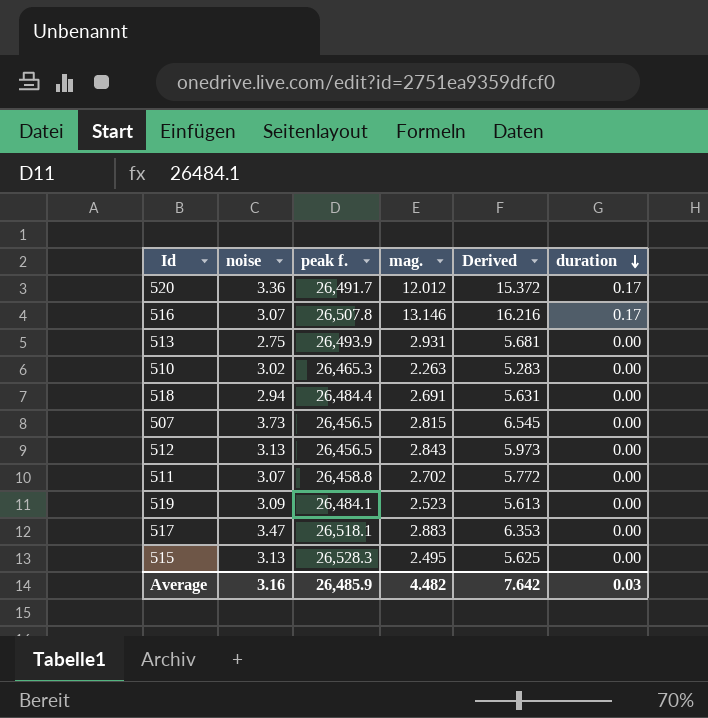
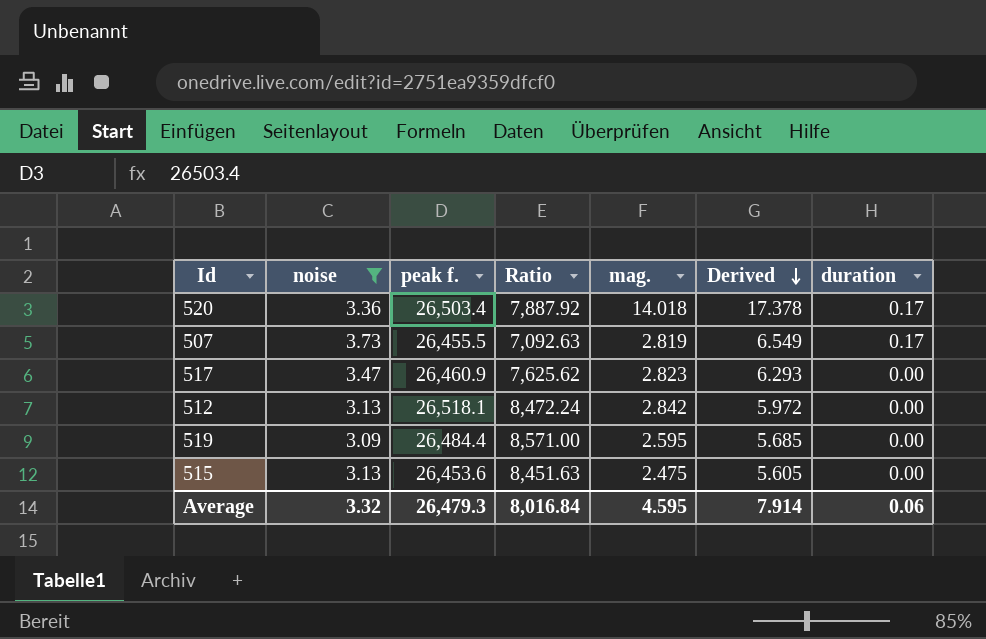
filter: none -> noise >= 3.09
row order: duration descending -> Derived descending
column Ratio | formula: none -> [peak f.] / [noise]
520 | peak f.: 26,491.7 -> 26,503.4
520 | mag.: 12.012 -> 14.018
520 | Derived: 15.372 -> 17.378
507 | peak f.: 26,456.5 -> 26,455.5
507 | mag.: 2.815 -> 2.819
507 | Derived: 6.545 -> 6.549
507 | duration: 0.00 -> 0.17
517 | peak f.: 26,518.1 -> 26,460.9
517 | mag.: 2.883 -> 2.823
517 | Derived: 6.353 -> 6.293
512 | peak f.: 26,456.5 -> 26,518.1
512 | mag.: 2.843 -> 2.842
512 | Derived: 5.973 -> 5.972
519 | peak f.: 26,484.1 -> 26,484.4
519 | mag.: 2.523 -> 2.595
519 | Derived: 5.613 -> 5.685
515 | peak f.: 26,528.3 -> 26,453.6
515 | mag.: 2.495 -> 2.475
515 | Derived: 5.625 -> 5.605
Average | noise: 3.16 -> 3.32
Average | peak f.: 26,485.9 -> 26,479.3
Average | mag.: 4.482 -> 4.595
Average | Derived: 7.642 -> 7.914
Average | duration: 0.03 -> 0.06

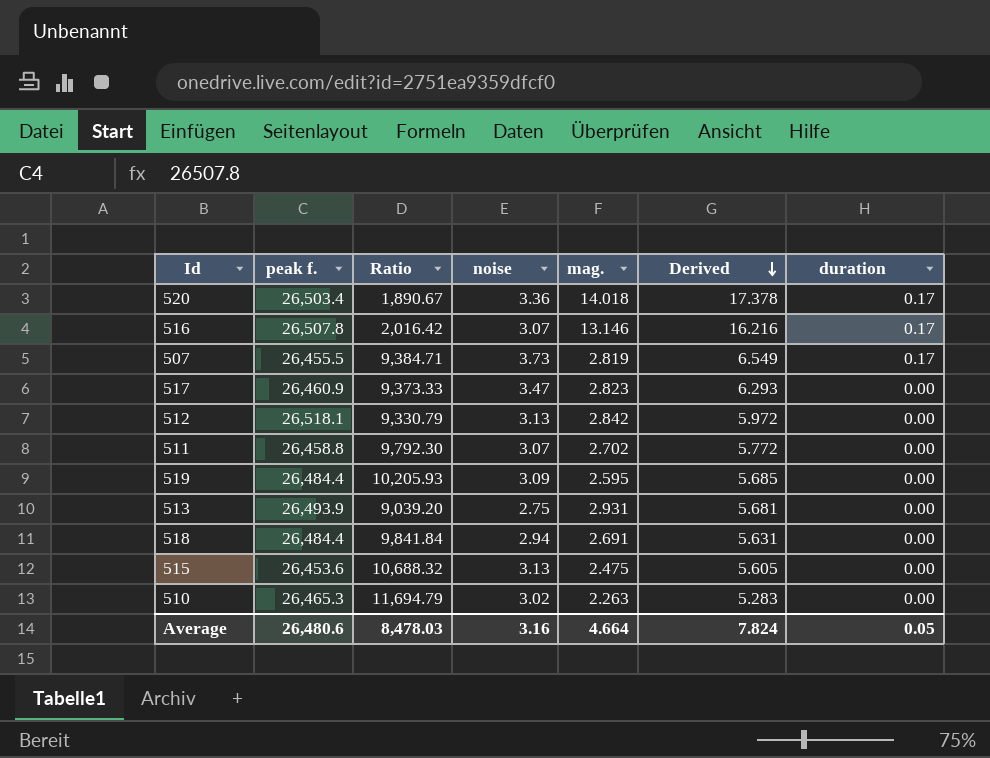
filter: noise >= 3.09 -> none
column Ratio | formula: [peak f.] / [noise] -> [peak f.] / [mag.]
column noise | position: 2 -> 4
Average | peak f.: 26,479.3 -> 26,480.6
Average | Ratio: 8,016.84 -> 8,478.03
Average | noise: 3.32 -> 3.16
Average | mag.: 4.595 -> 4.664
Average | Derived: 7.914 -> 7.824
Average | duration: 0.06 -> 0.05

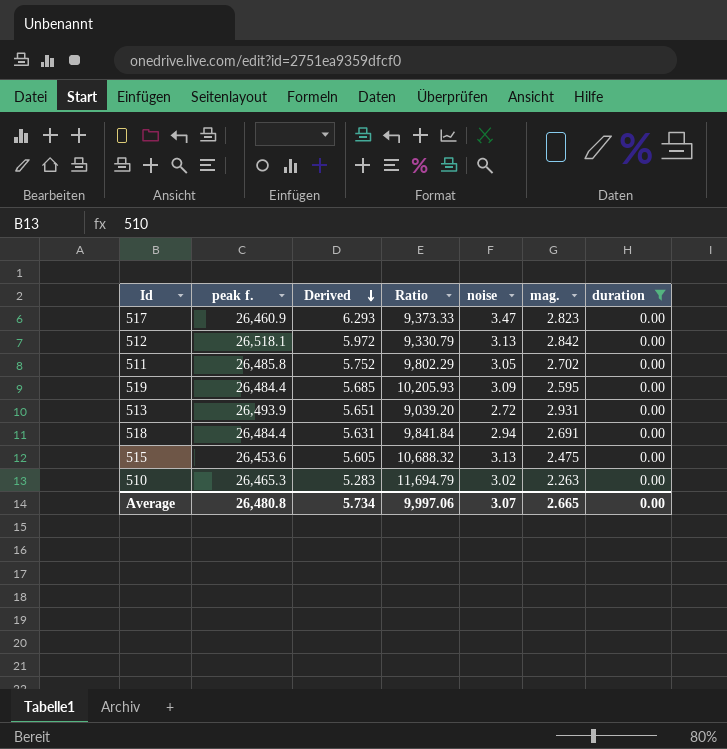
filter: none -> duration = 0.00
column Derived | position: 6 -> 3
511 | peak f.: 26,458.8 -> 26,485.8
511 | Derived: 5.772 -> 5.752
511 | Ratio: 9,792.30 -> 9,802.29
511 | noise: 3.07 -> 3.05
513 | Derived: 5.681 -> 5.651
513 | noise: 2.75 -> 2.72
Average | peak f.: 26,480.6 -> 26,480.8
Average | Derived: 7.824 -> 5.734
Average | Ratio: 8,478.03 -> 9,997.06
Average | noise: 3.16 -> 3.07
Average | mag.: 4.664 -> 2.665
Average | duration: 0.05 -> 0.00

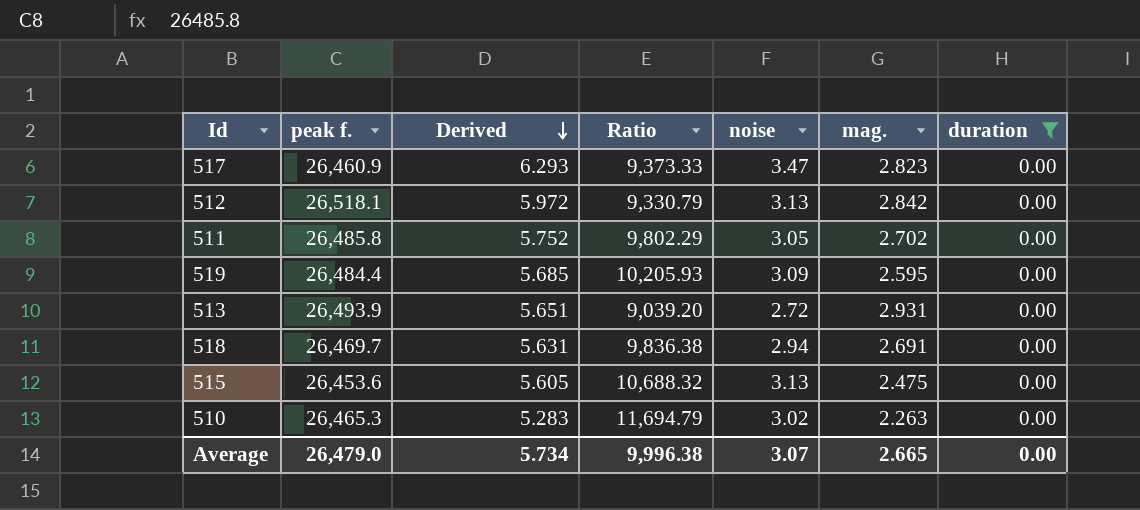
518 | peak f.: 26,484.4 -> 26,469.7
518 | Ratio: 9,841.84 -> 9,836.38
Average | peak f.: 26,480.8 -> 26,479.0
Average | Ratio: 9,997.06 -> 9,996.38

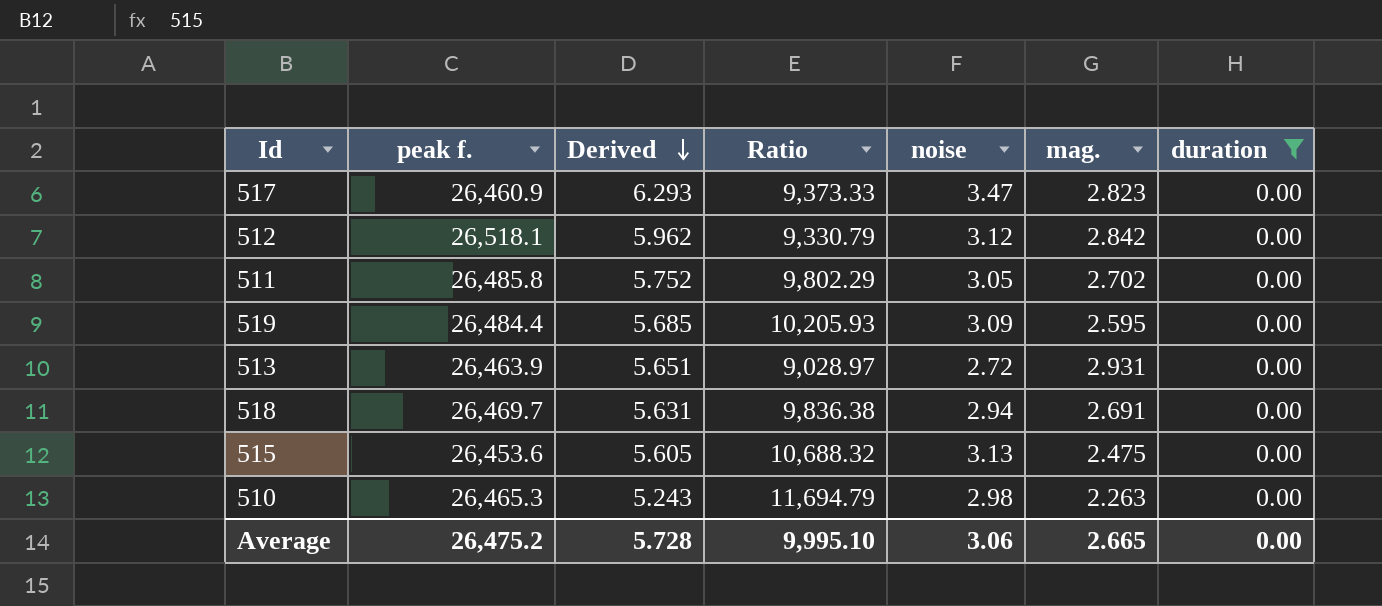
512 | Derived: 5.972 -> 5.962
512 | noise: 3.13 -> 3.12
513 | peak f.: 26,493.9 -> 26,463.9
513 | Ratio: 9,039.20 -> 9,028.97
510 | Derived: 5.283 -> 5.243
510 | noise: 3.02 -> 2.98
Average | peak f.: 26,479.0 -> 26,475.2
Average | Derived: 5.734 -> 5.728
Average | Ratio: 9,996.38 -> 9,995.10
Average | noise: 3.07 -> 3.06

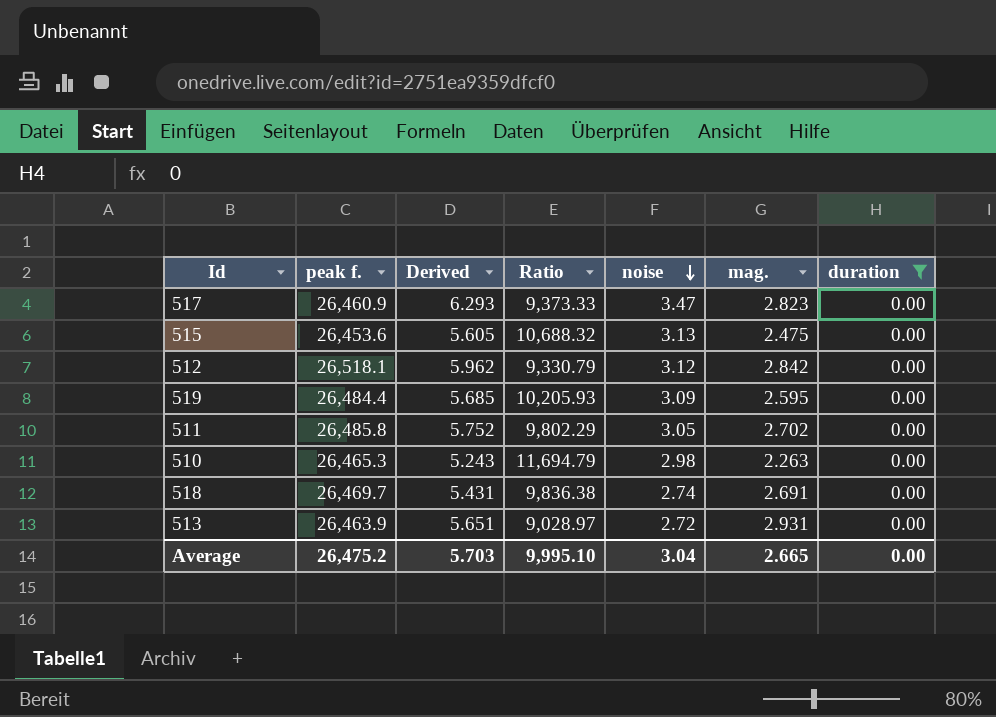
row order: Derived descending -> noise descending
518 | Derived: 5.631 -> 5.431
518 | noise: 2.94 -> 2.74
Average | Derived: 5.728 -> 5.703
Average | noise: 3.06 -> 3.04

